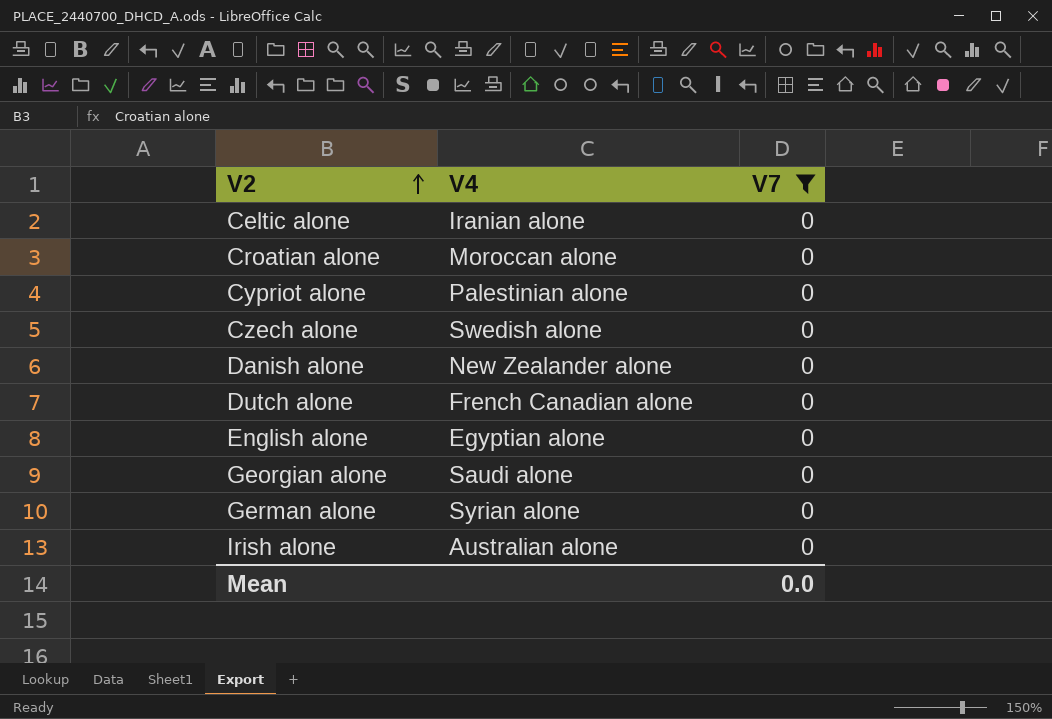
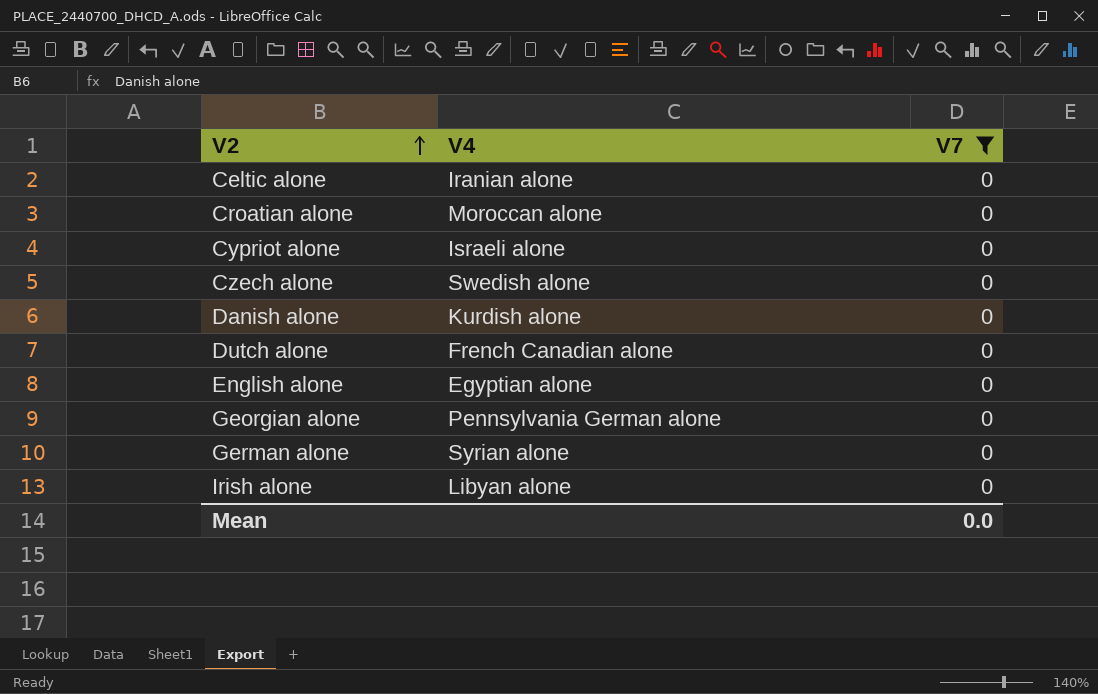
Cypriot alone | V4: Palestinian alone -> Israeli alone
Danish alone | V4: New Zealander alone -> Kurdish alone
Georgian alone | V4: Saudi alone -> Pennsylvania German alone
Irish alone | V4: Australian alone -> Libyan alone

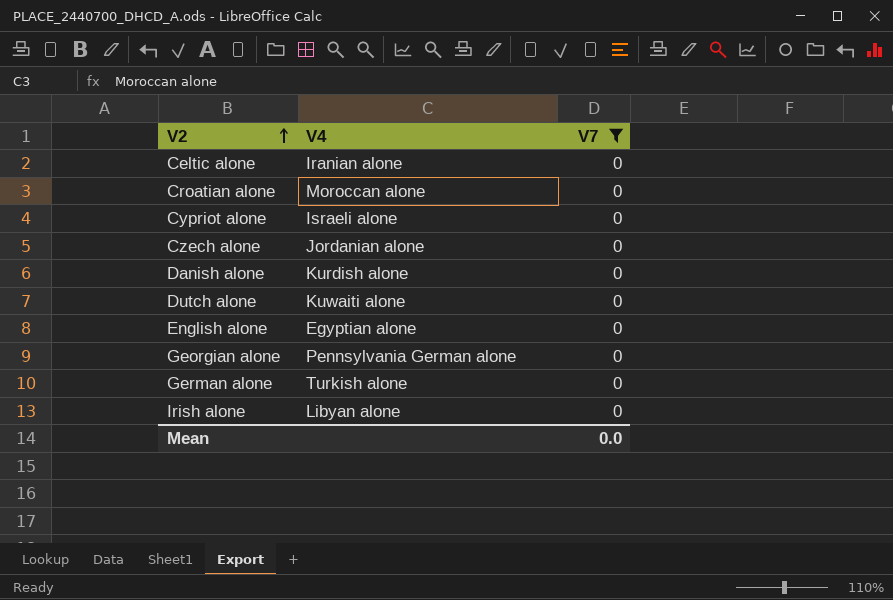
Czech alone | V4: Swedish alone -> Jordanian alone
Dutch alone | V4: French Canadian alone -> Kuwaiti alone
German alone | V4: Syrian alone -> Turkish alone

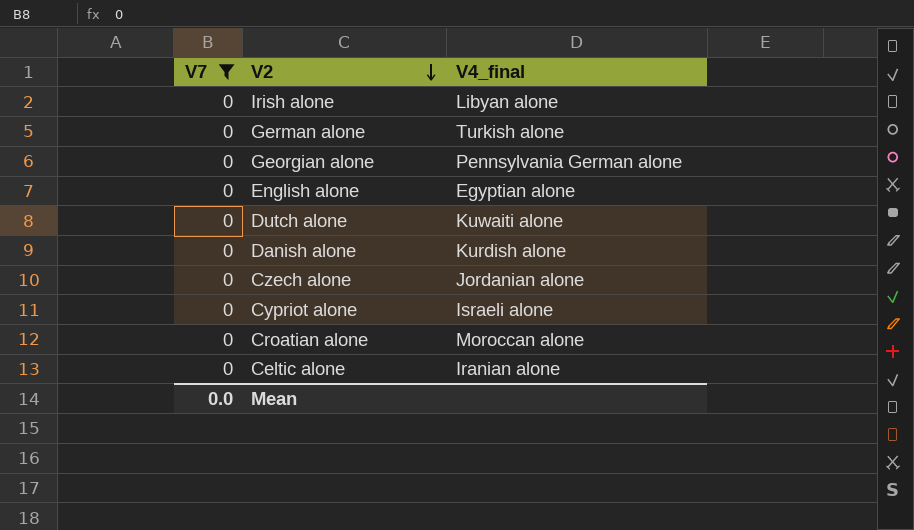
row order: V2 ascending -> V2 descending
column V7 | position: 3 -> 1
column name: V4 -> V4_final

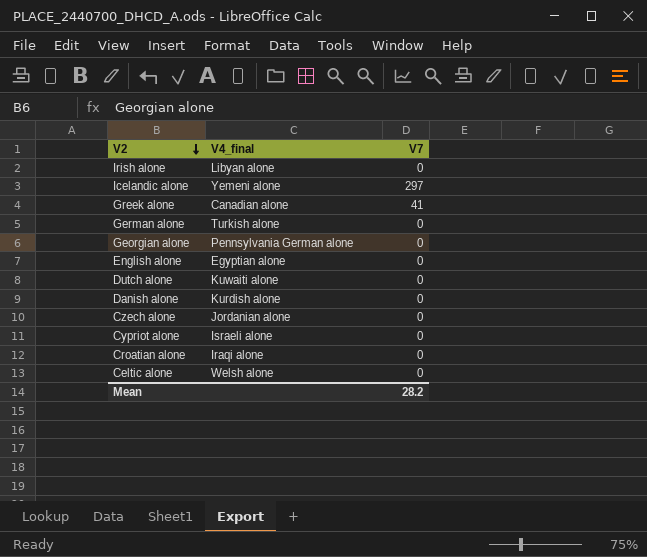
filter: V7 = 0 -> none
column V7 | position: 1 -> 3
Croatian alone | V4_final: Moroccan alone -> Iraqi alone
Celtic alone | V4_final: Iranian alone -> Welsh alone
Mean | V7: 0.0 -> 28.2

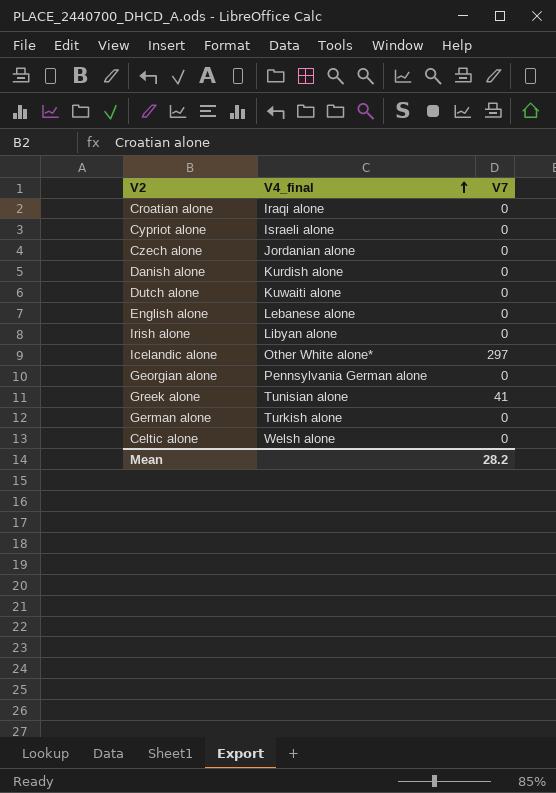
row order: V2 descending -> V4_final ascending
English alone | V4_final: Egyptian alone -> Lebanese alone
Icelandic alone | V4_final: Yemeni alone -> Other White alone*
Greek alone | V4_final: Canadian alone -> Tunisian alone

